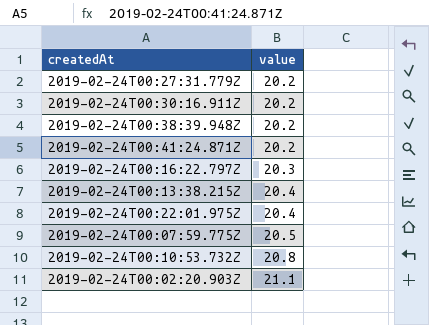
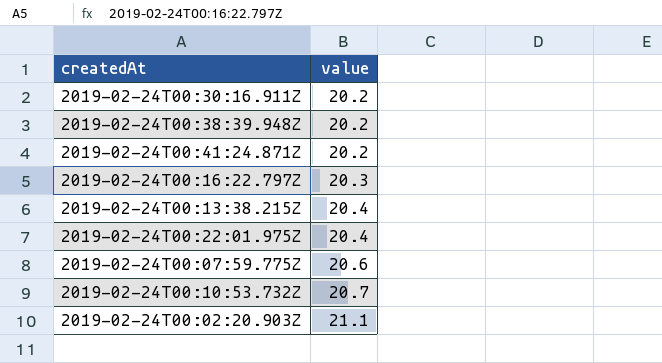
row 2019-02-24T00:27:31.779Z: 20.2 -> none
2019-02-24T00:07:59.775Z | value: 20.5 -> 20.6
2019-02-24T00:10:53.732Z | value: 20.8 -> 20.7

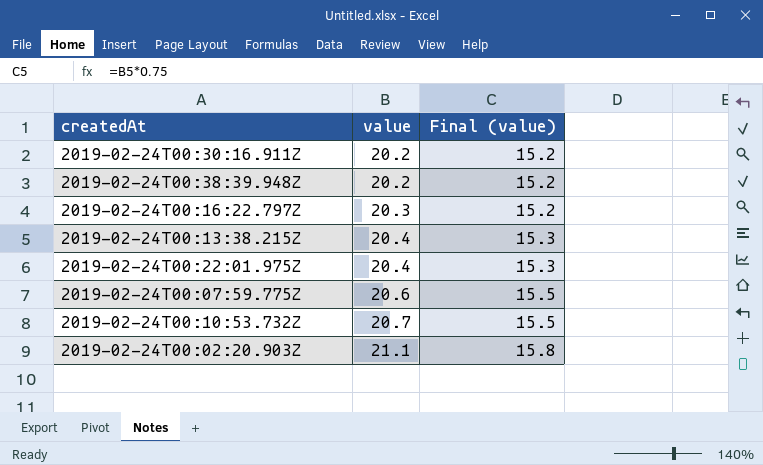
column Final (value) | formula: none -> [value] * 0.75
row 2019-02-24T00:41:24.871Z: 20.2 -> none

